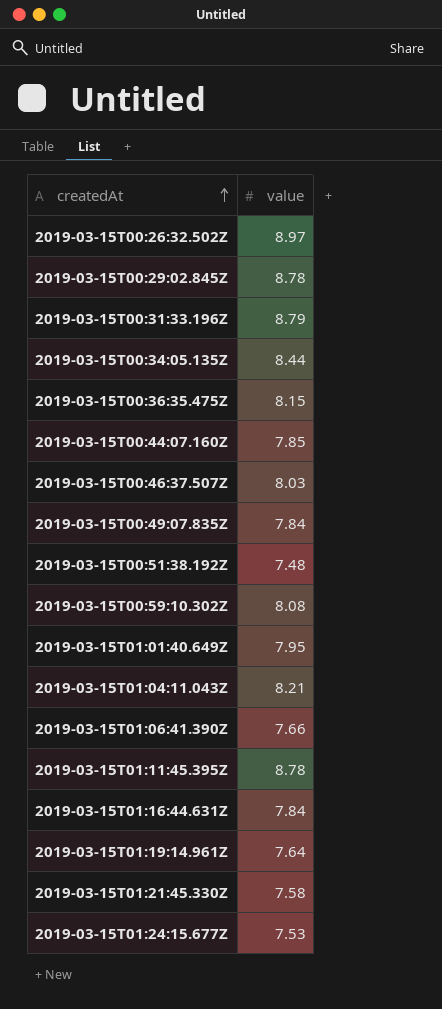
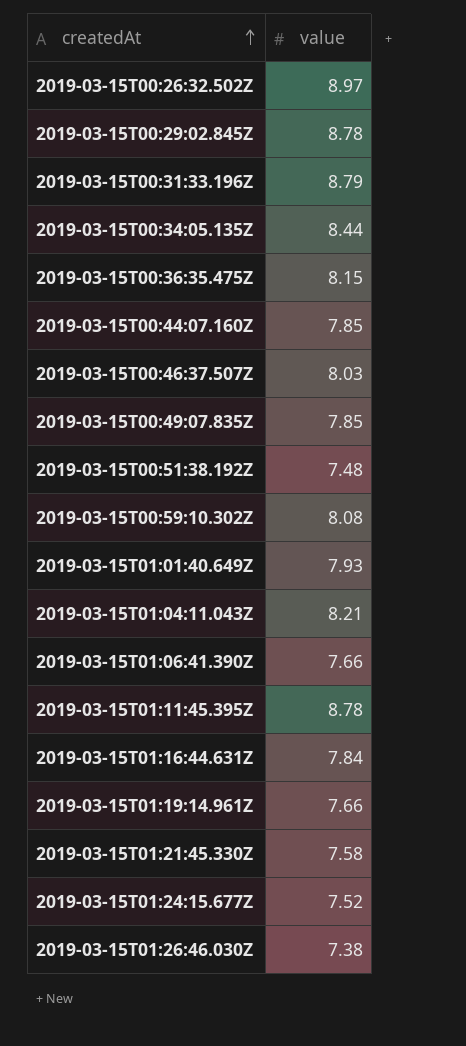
2019-03-15T00:49:07.835Z | value: 7.84 -> 7.85
2019-03-15T01:01:40.649Z | value: 7.95 -> 7.93
2019-03-15T01:19:14.961Z | value: 7.64 -> 7.66
2019-03-15T01:24:15.677Z | value: 7.53 -> 7.52
row 2019-03-15T01:26:46.030Z: none -> 7.38

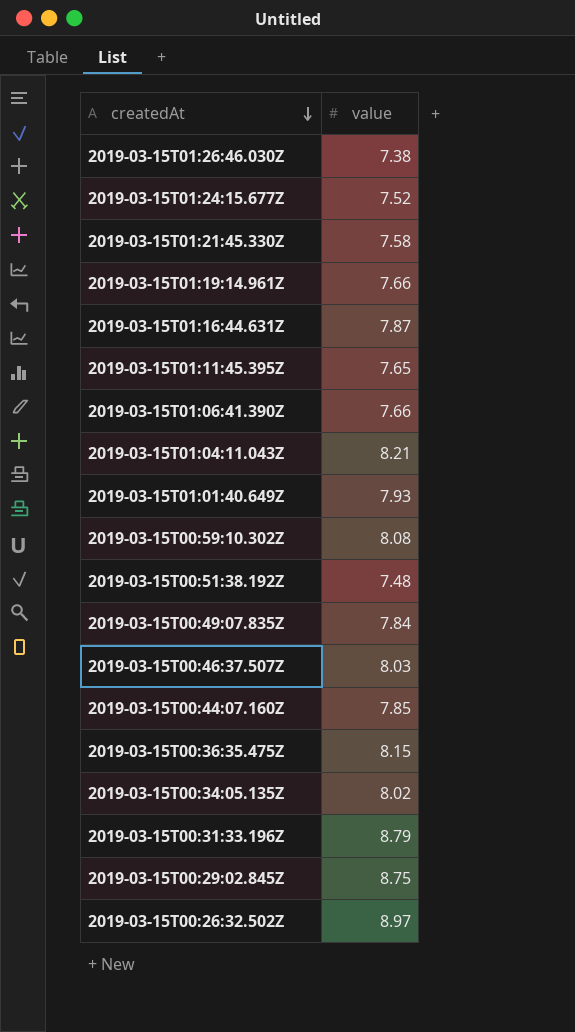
row order: createdAt ascending -> createdAt descending
2019-03-15T01:16:44.631Z | value: 7.84 -> 7.87
2019-03-15T01:11:45.395Z | value: 8.78 -> 7.65
2019-03-15T00:49:07.835Z | value: 7.85 -> 7.84
2019-03-15T00:34:05.135Z | value: 8.44 -> 8.02
2019-03-15T00:29:02.845Z | value: 8.78 -> 8.75

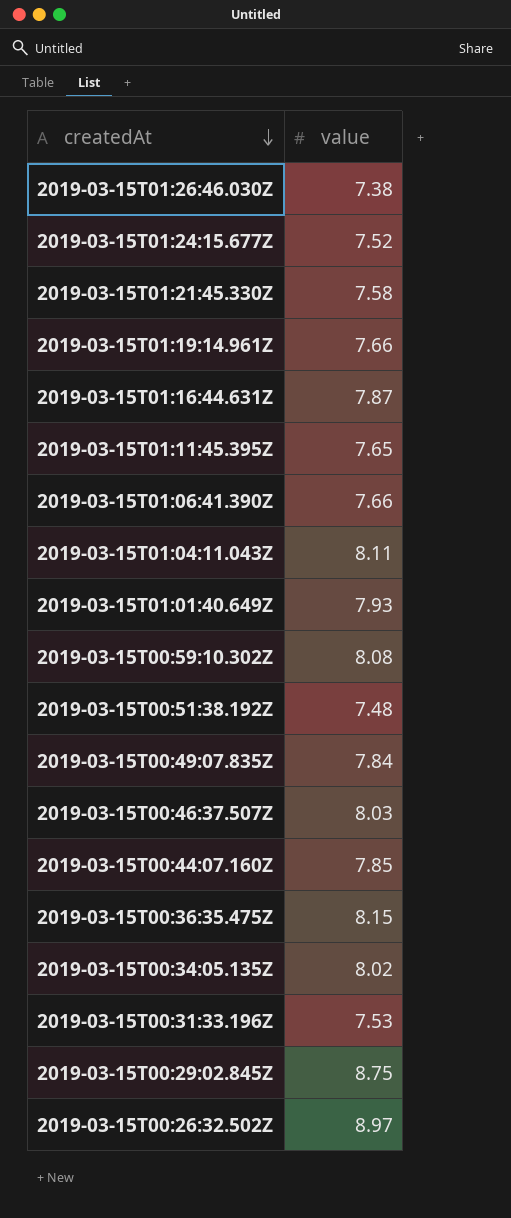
2019-03-15T01:04:11.043Z | value: 8.21 -> 8.11
2019-03-15T00:31:33.196Z | value: 8.79 -> 7.53

